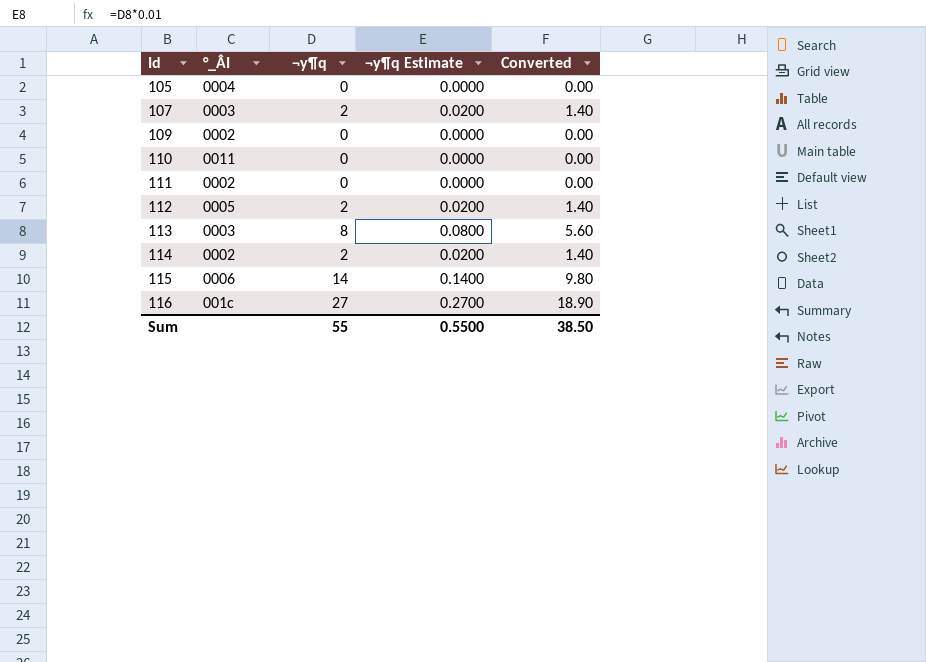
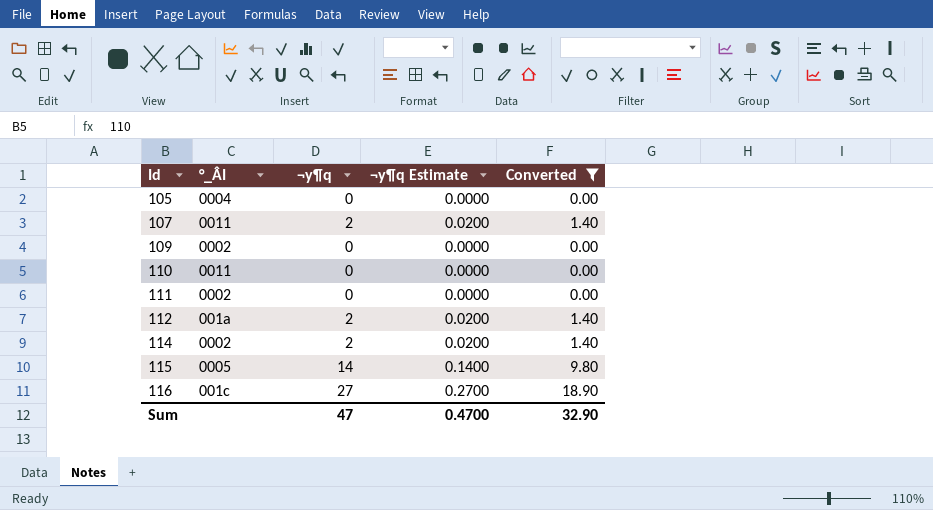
filter: none -> Converted != 5.60
107 | °_ÂI: 0003 -> 0011
112 | °_ÂI: 0005 -> 001a
115 | °_ÂI: 0006 -> 0005
Sum | ¬y¶q: 55 -> 47
Sum | ¬y¶q Estimate: 0.5500 -> 0.4700
Sum | Converted: 38.50 -> 32.90

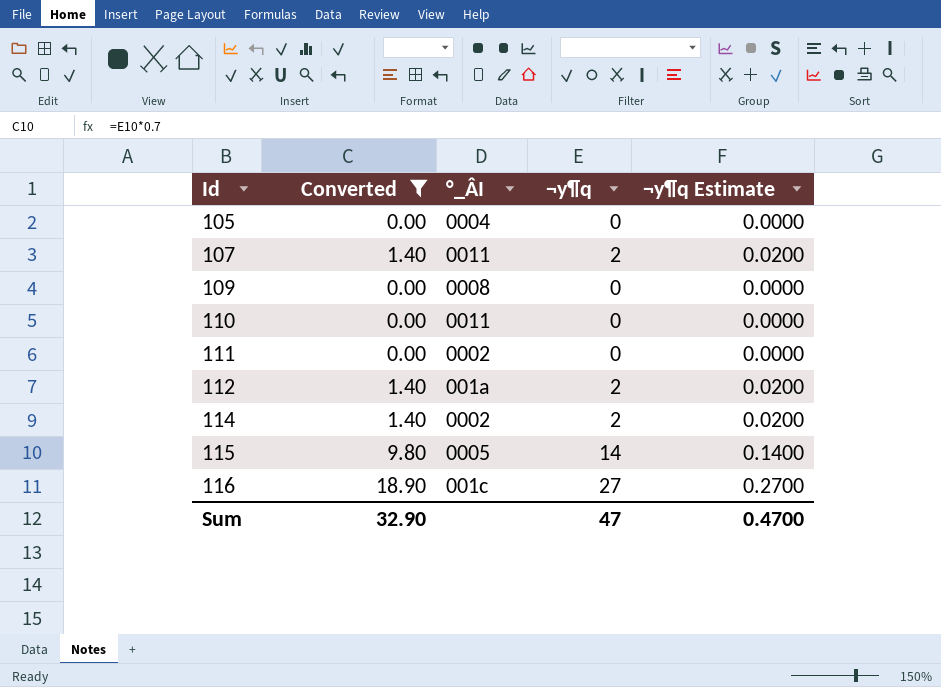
column Converted | position: 5 -> 2
109 | °_ÂI: 0002 -> 0008

